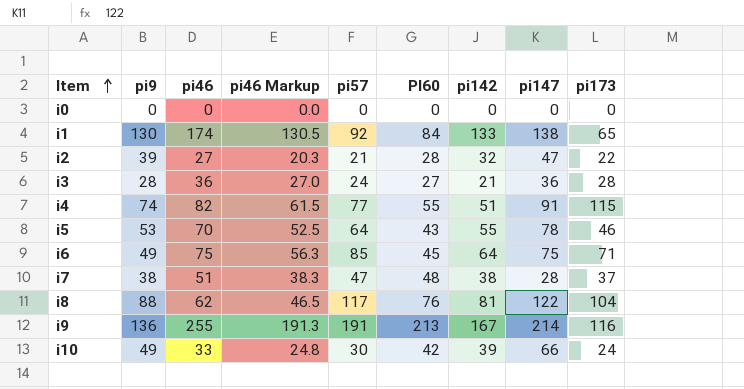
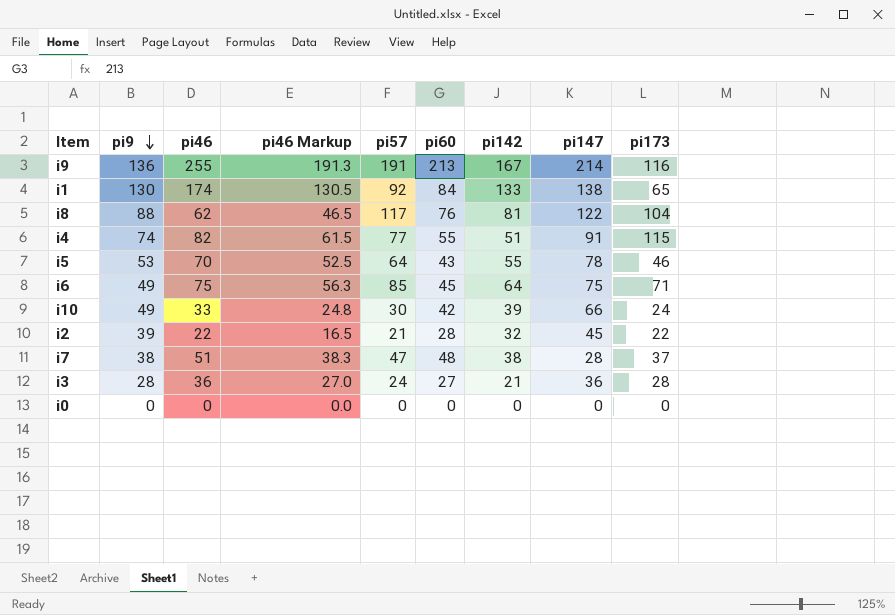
row order: Item ascending -> pi9 descending
column name: PI60 -> pi60
i2 | pi46: 27 -> 22
i2 | pi46 Markup: 20.3 -> 16.5
i2 | pi147: 47 -> 45

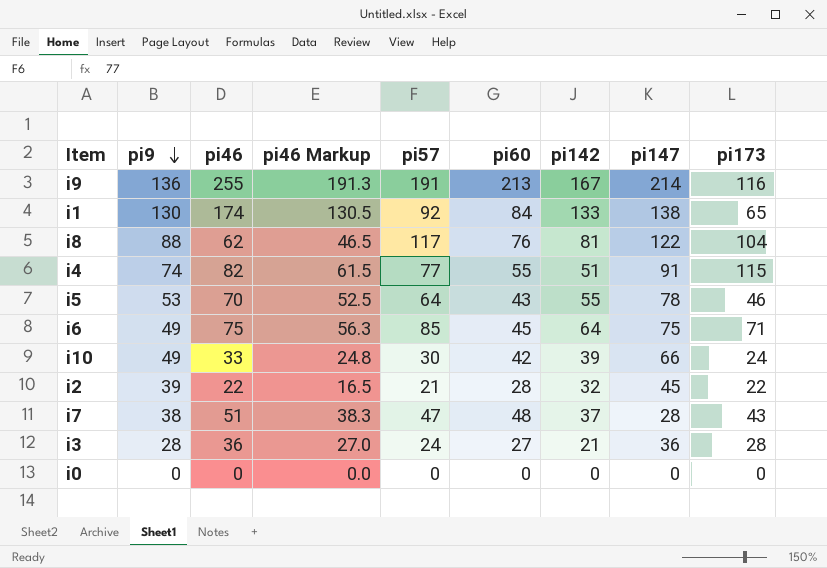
i7 | pi142: 38 -> 37
i7 | pi173: 37 -> 43

